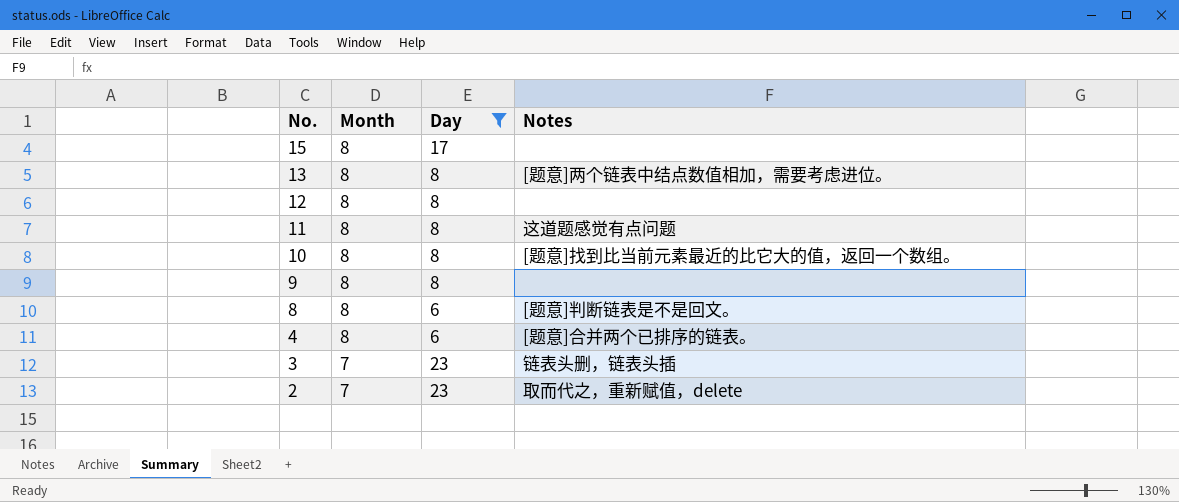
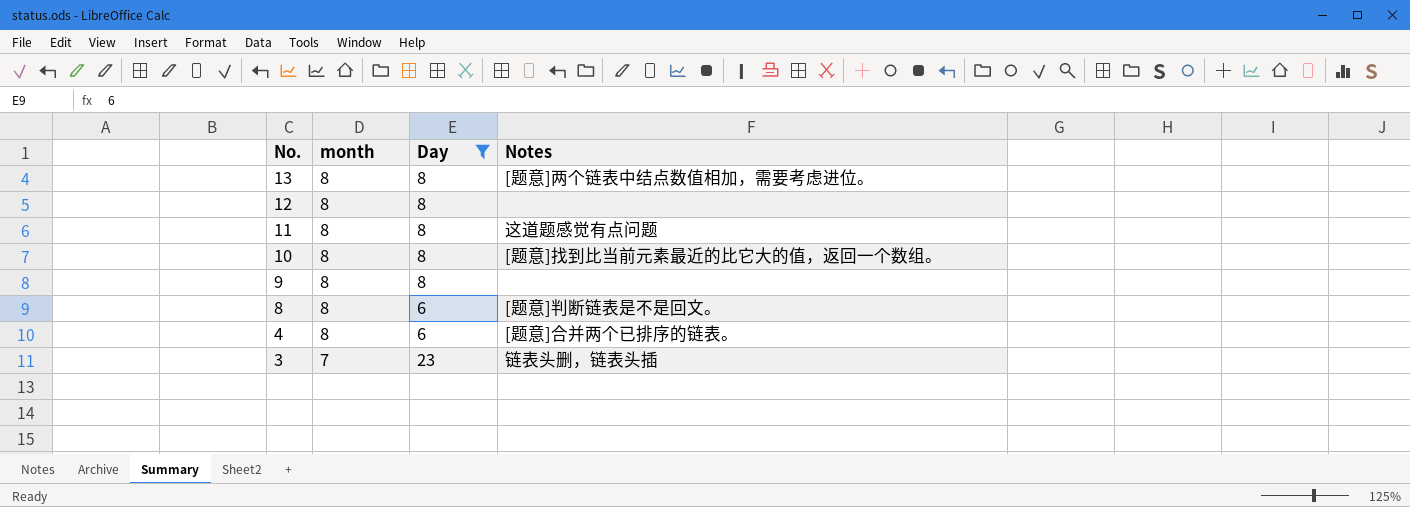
column name: Month -> month
row 15: 8 | 17 | none -> none
row 2: 7 | 23 | 取而代之，重新赋值，delete -> none

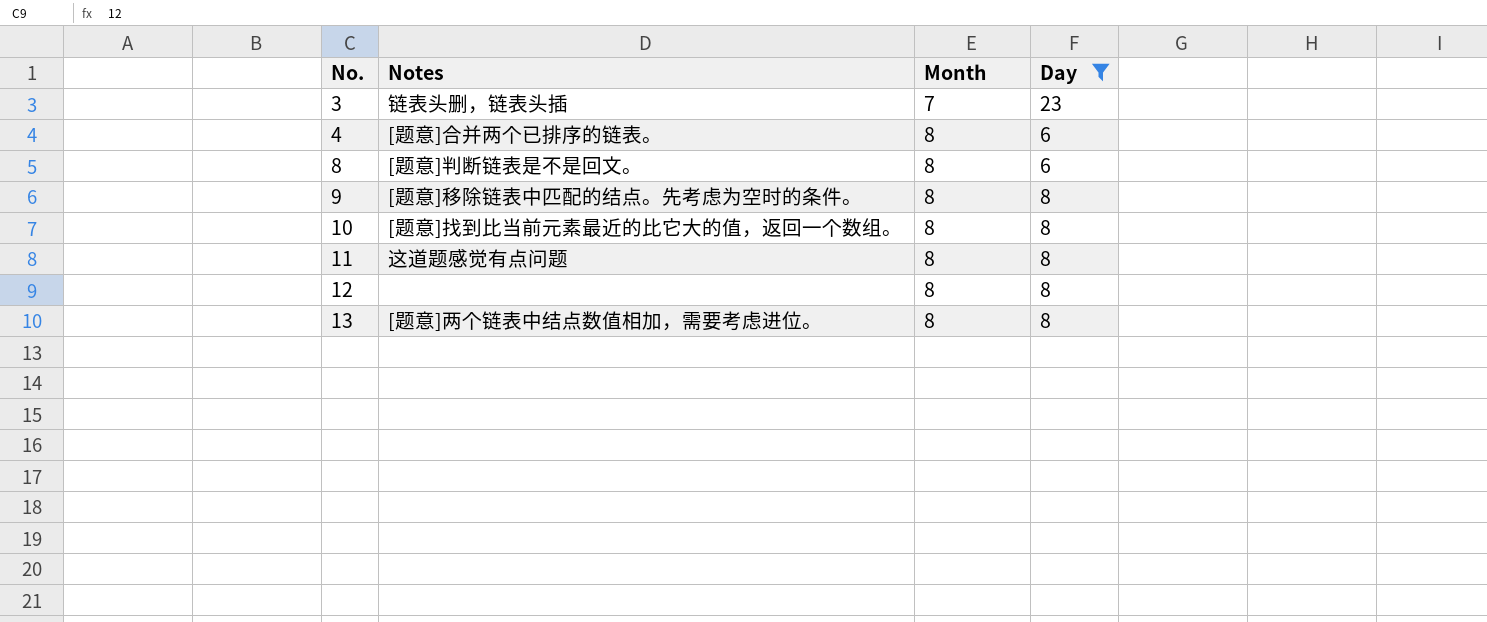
row order: No. descending -> No. ascending
column Notes | position: 4 -> 2
column name: month -> Month
9 | Notes: none -> [题意]移除链表中匹配的结点。先考虑为空时的条件。

